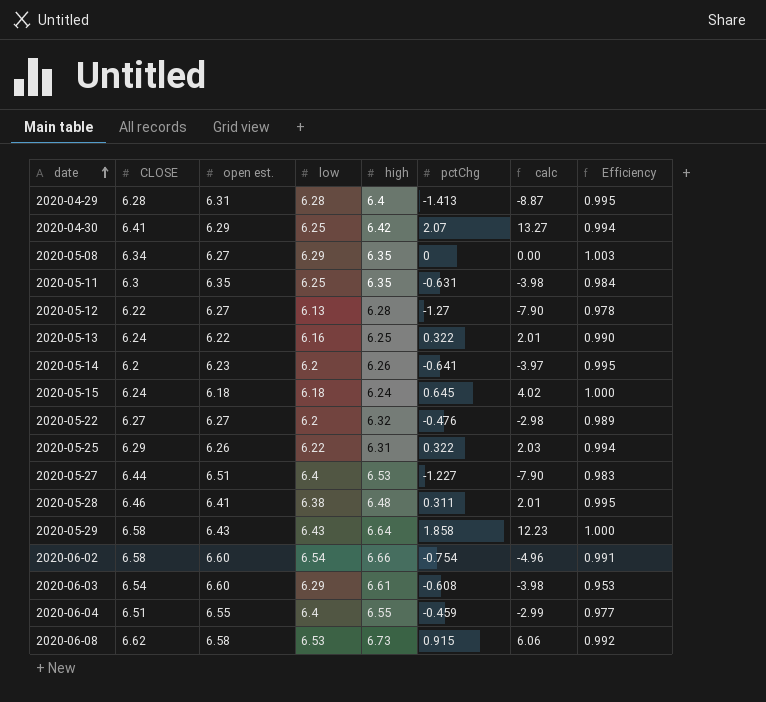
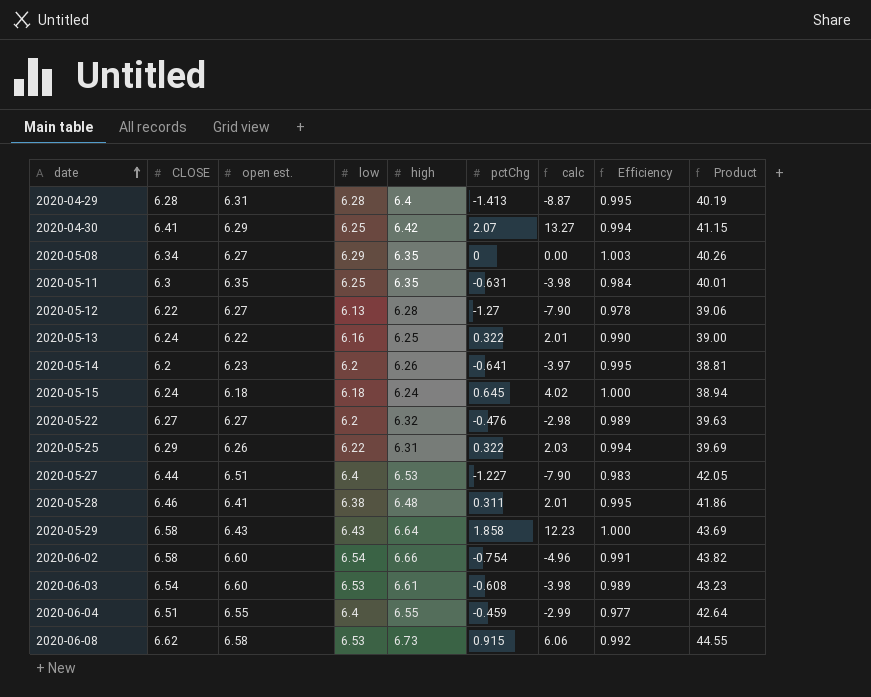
column Product | formula: none -> [CLOSE] * [high]
2020-06-03 | low: 6.29 -> 6.53
2020-06-03 | Efficiency: 0.953 -> 0.989

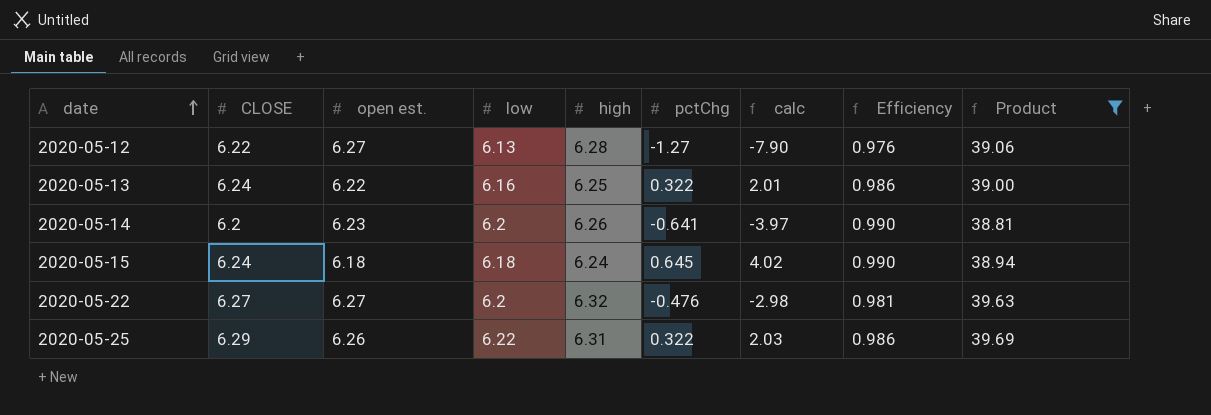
filter: none -> Product <= 39.69
column Efficiency | formula: [low] / [open est.] -> [low] / [high]

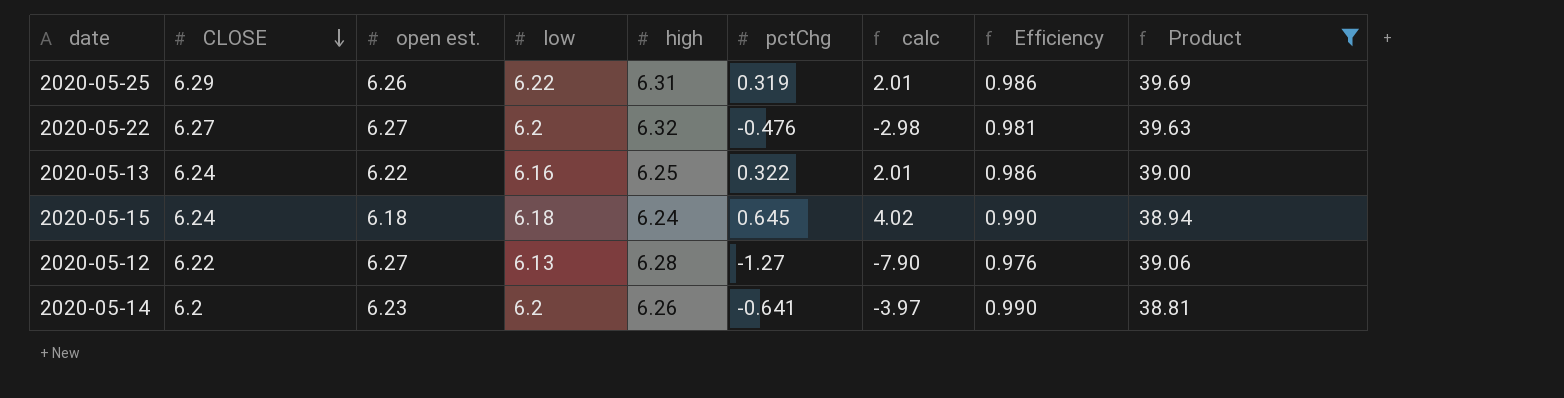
row order: date ascending -> CLOSE descending
2020-05-25 | pctChg: 0.322 -> 0.319
2020-05-25 | calc: 2.03 -> 2.01

